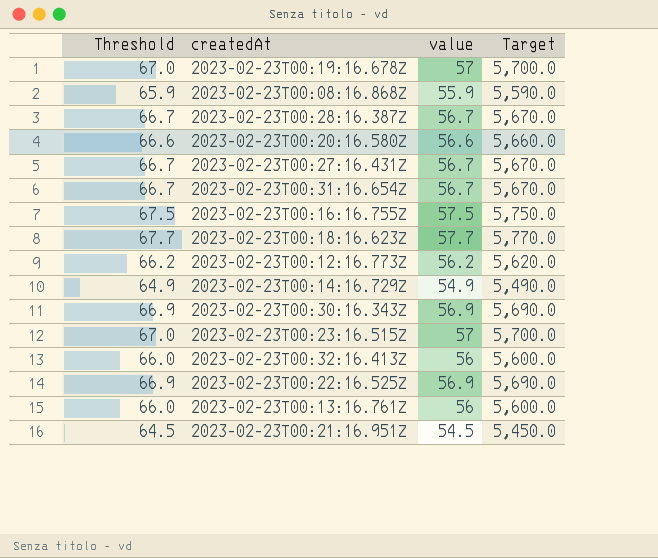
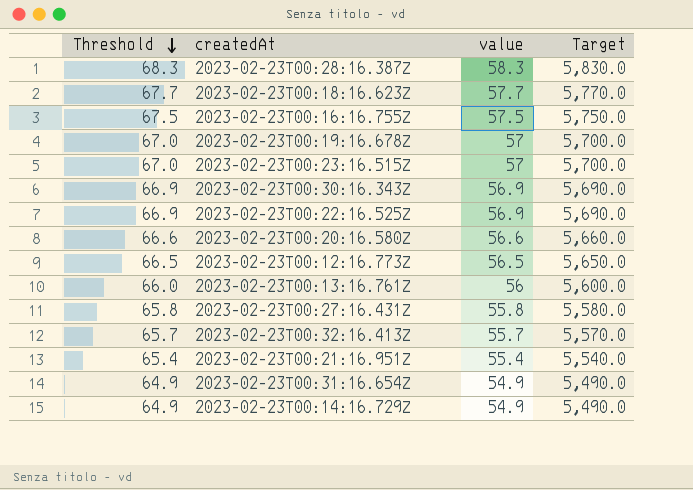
row order: none -> Threshold descending
row 2023-02-23T00:08:16.868Z: 65.9 | 55.9 | 5,590.0 -> none
2023-02-23T00:28:16.387Z | Threshold: 66.7 -> 68.3
2023-02-23T00:28:16.387Z | value: 56.7 -> 58.3
2023-02-23T00:28:16.387Z | Target: 5,670.0 -> 5,830.0
2023-02-23T00:12:16.773Z | Threshold: 66.2 -> 66.5
2023-02-23T00:12:16.773Z | value: 56.2 -> 56.5
2023-02-23T00:12:16.773Z | Target: 5,620.0 -> 5,650.0
2023-02-23T00:27:16.431Z | Threshold: 66.7 -> 65.8
2023-02-23T00:27:16.431Z | value: 56.7 -> 55.8
2023-02-23T00:27:16.431Z | Target: 5,670.0 -> 5,580.0
2023-02-23T00:32:16.413Z | Threshold: 66.0 -> 65.7
2023-02-23T00:32:16.413Z | value: 56 -> 55.7
2023-02-23T00:32:16.413Z | Target: 5,600.0 -> 5,570.0
2023-02-23T00:21:16.951Z | Threshold: 64.5 -> 65.4
2023-02-23T00:21:16.951Z | value: 54.5 -> 55.4
2023-02-23T00:21:16.951Z | Target: 5,450.0 -> 5,540.0
2023-02-23T00:31:16.654Z | Threshold: 66.7 -> 64.9
2023-02-23T00:31:16.654Z | value: 56.7 -> 54.9
2023-02-23T00:31:16.654Z | Target: 5,670.0 -> 5,490.0

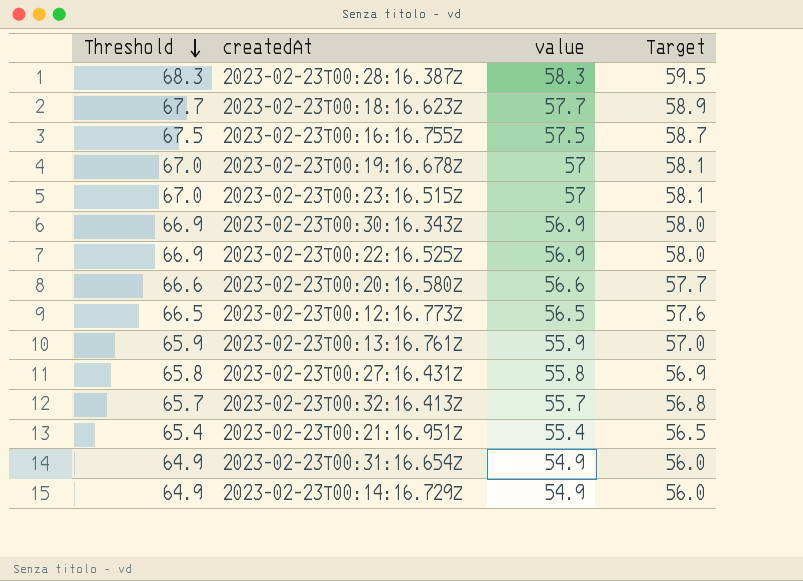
column Target | formula: [value] * 100 -> [value] * 1.02
2023-02-23T00:13:16.761Z | Threshold: 66.0 -> 65.9
2023-02-23T00:13:16.761Z | value: 56 -> 55.9

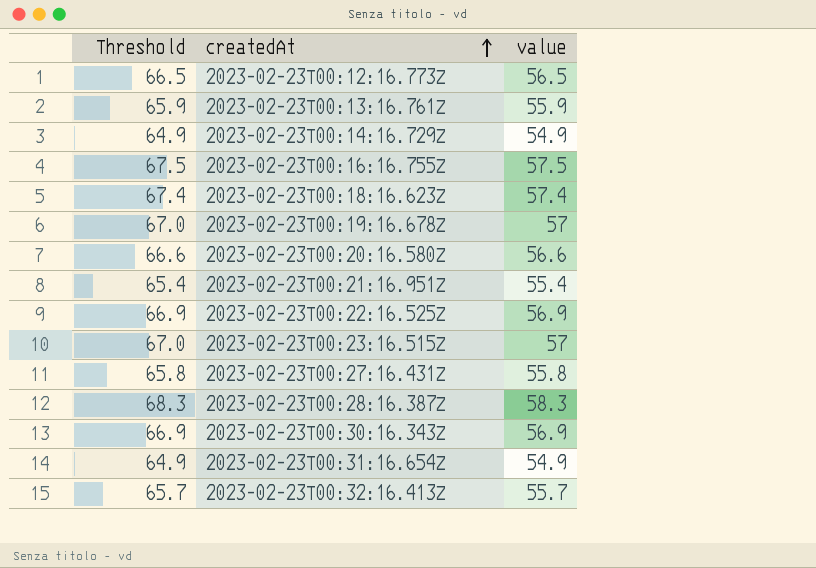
row order: Threshold descending -> createdAt ascending
column Target | formula: [value] * 1.02 -> none
2023-02-23T00:18:16.623Z | Threshold: 67.7 -> 67.4
2023-02-23T00:18:16.623Z | value: 57.7 -> 57.4

